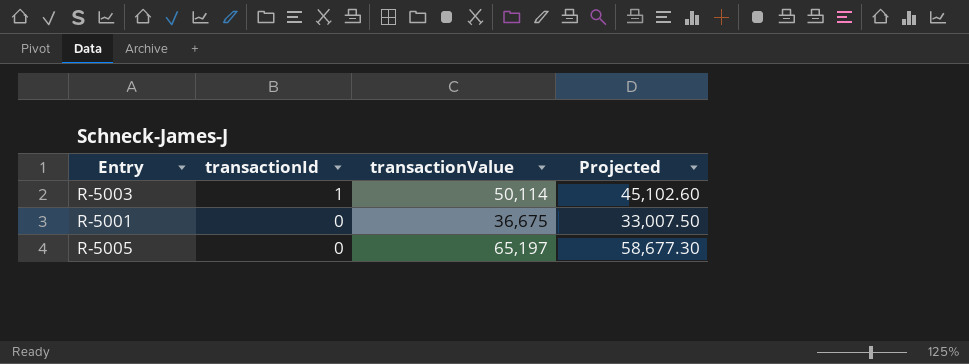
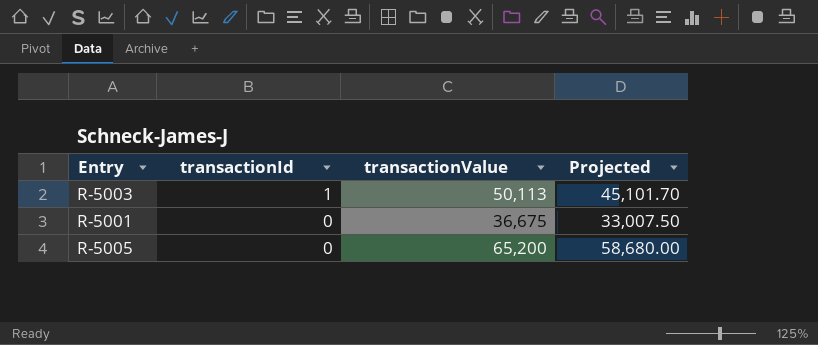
R-5003 | transactionValue: 50,114 -> 50,113
R-5003 | Projected: 45,102.60 -> 45,101.70
R-5005 | transactionValue: 65,197 -> 65,200
R-5005 | Projected: 58,677.30 -> 58,680.00

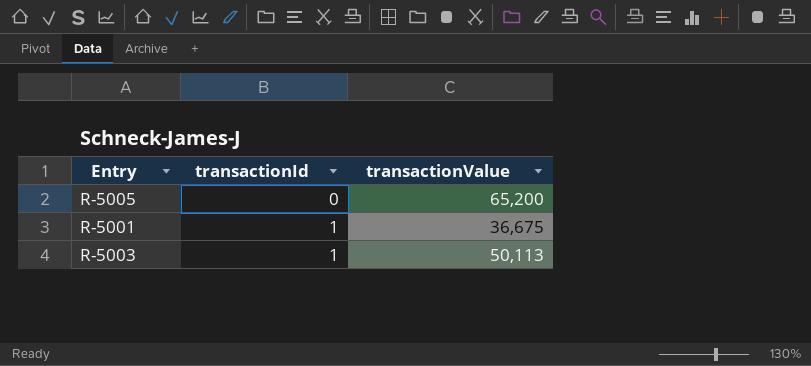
row order: transactionId descending -> transactionId ascending
column Projected | formula: [transactionValue] * 0.9 -> none
R-5001 | transactionId: 0 -> 1

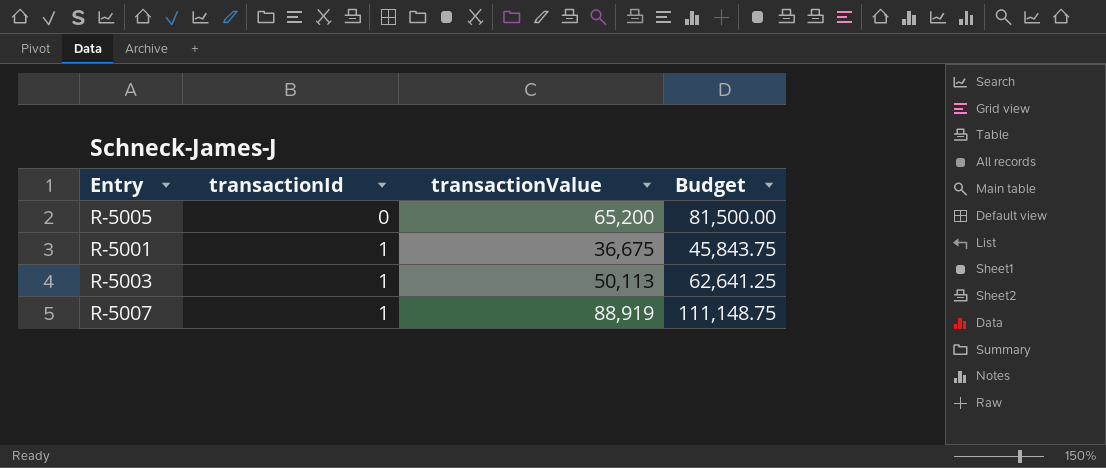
column Budget | formula: none -> [transactionValue] * 1.25
row R-5007: none -> 1 | 88,919 | 111,148.75

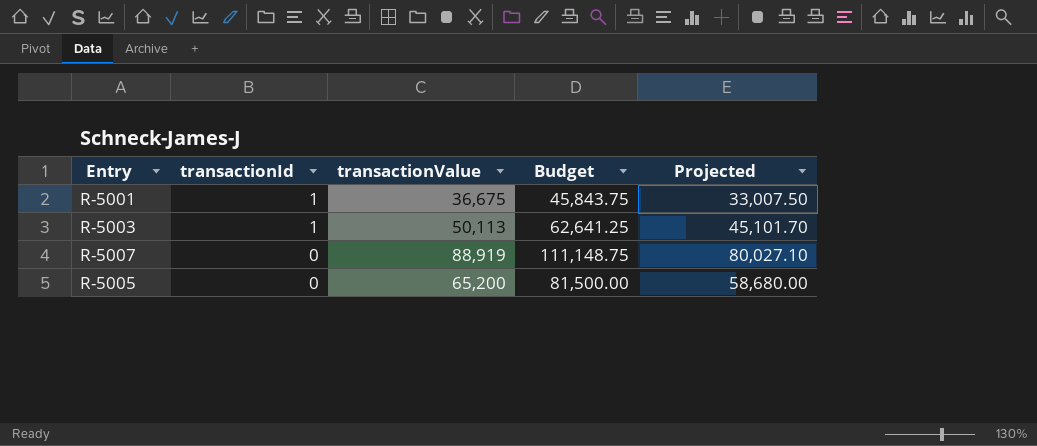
row order: transactionId ascending -> transactionId descending
column Projected | formula: none -> [transactionValue] * 0.9
R-5007 | transactionId: 1 -> 0

